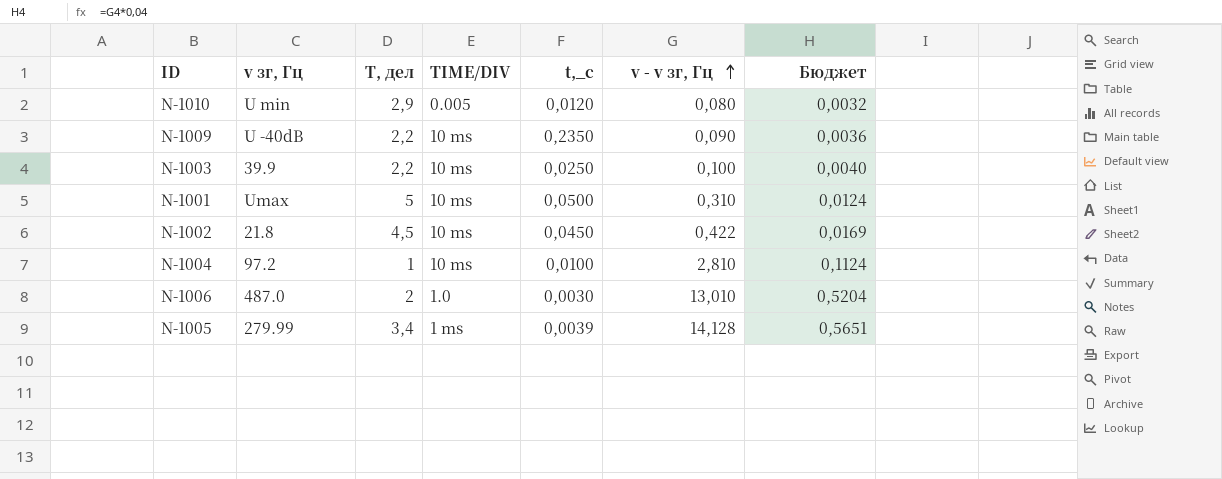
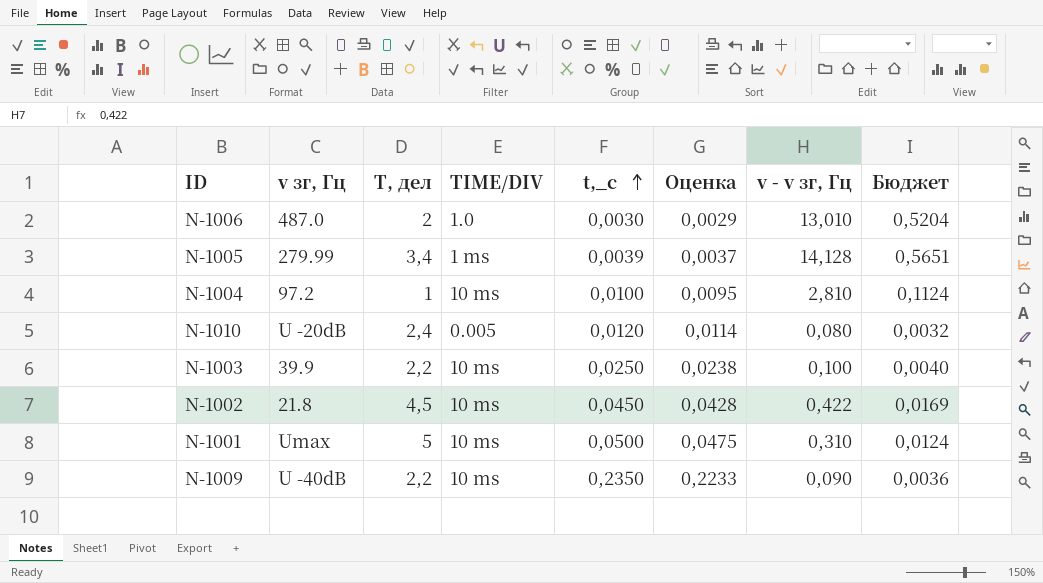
row order: v - v зг, Гц ascending -> t,_c ascending
column Оценка | formula: none -> [t,_c] * 0,95
N-1010 | v зг, Гц: U min -> U -20dB
N-1010 | T, дел: 2,9 -> 2,4

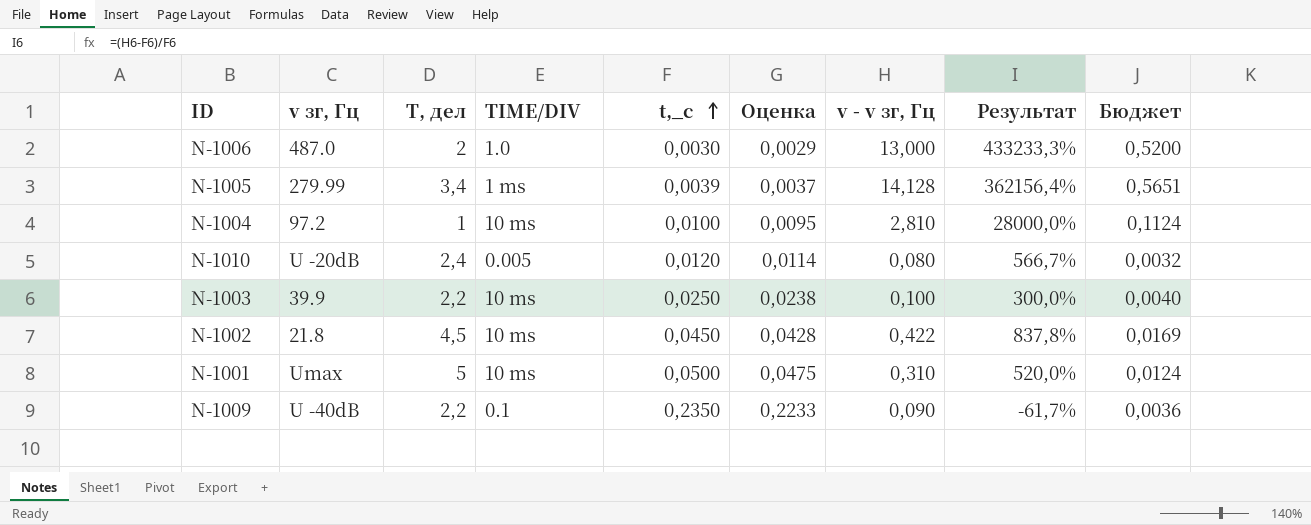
column Результат | formula: none -> ([v - v зг, Гц] - [t,_c]) / [t,_c]
N-1006 | v - v зг, Гц: 13,010 -> 13,000
N-1006 | Бюджет: 0,5204 -> 0,5200
N-1009 | TIME/DIV: 10 ms -> 0.1

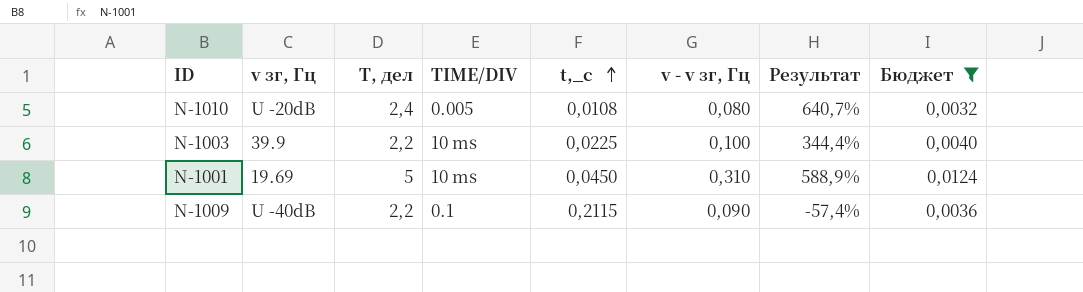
filter: none -> Бюджет <= 0,0124
column Оценка | formula: [t,_c] * 0,95 -> none
N-1010 | t,_c: 0,0120 -> 0,0108
N-1010 | Результат: 566,7% -> 640,7%
N-1003 | t,_c: 0,0250 -> 0,0225
N-1003 | Результат: 300,0% -> 344,4%
N-1001 | v зг, Гц: Umax -> 19.69
N-1001 | t,_c: 0,0500 -> 0,0450
N-1001 | Результат: 520,0% -> 588,9%
N-1009 | t,_c: 0,2350 -> 0,2115
N-1009 | Результат: -61,7% -> -57,4%

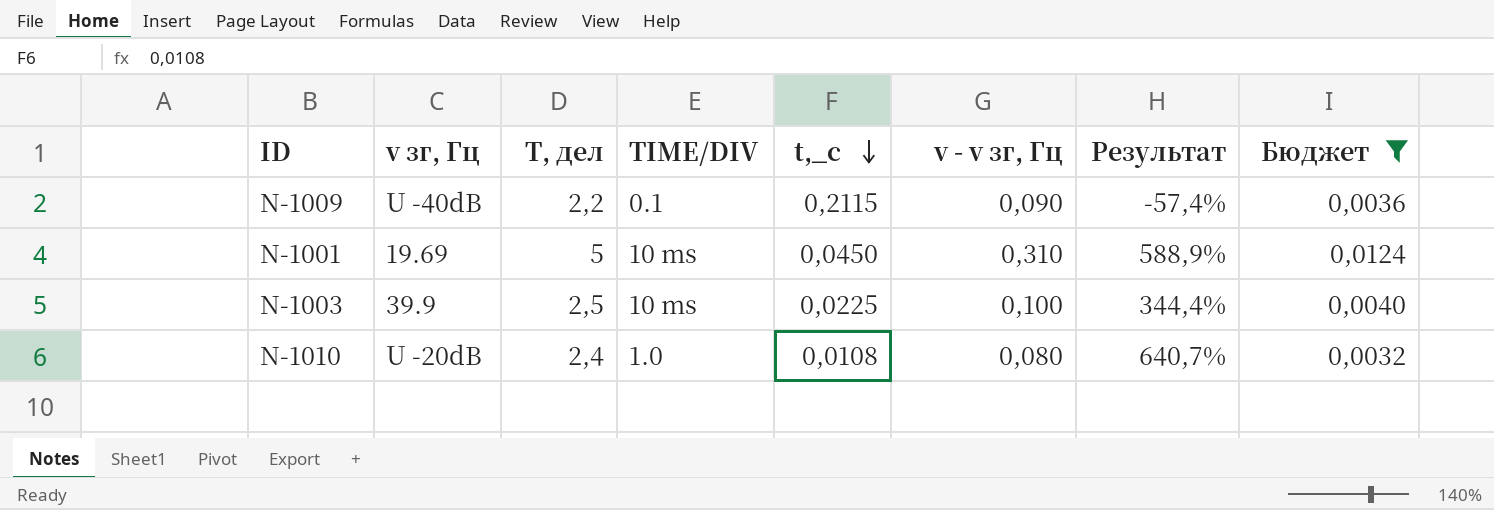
row order: t,_c ascending -> t,_c descending
N-1003 | T, дел: 2,2 -> 2,5
N-1010 | TIME/DIV: 0.005 -> 1.0

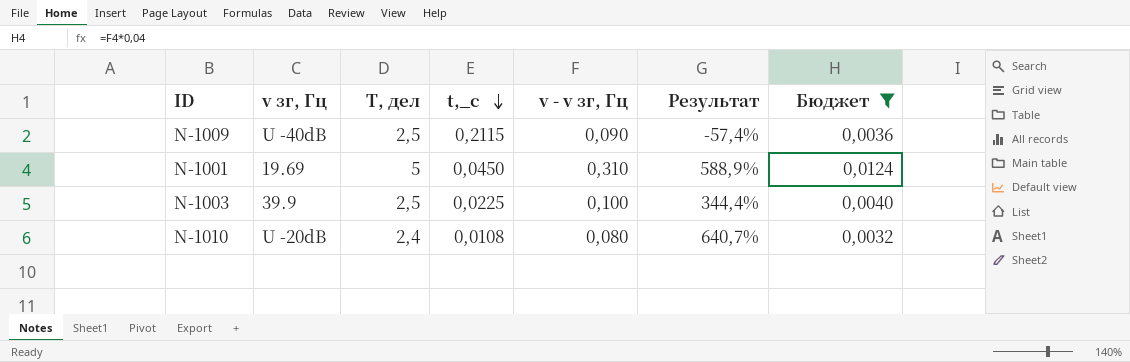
column TIME/DIV | position: 4 -> none
N-1009 | T, дел: 2,2 -> 2,5

